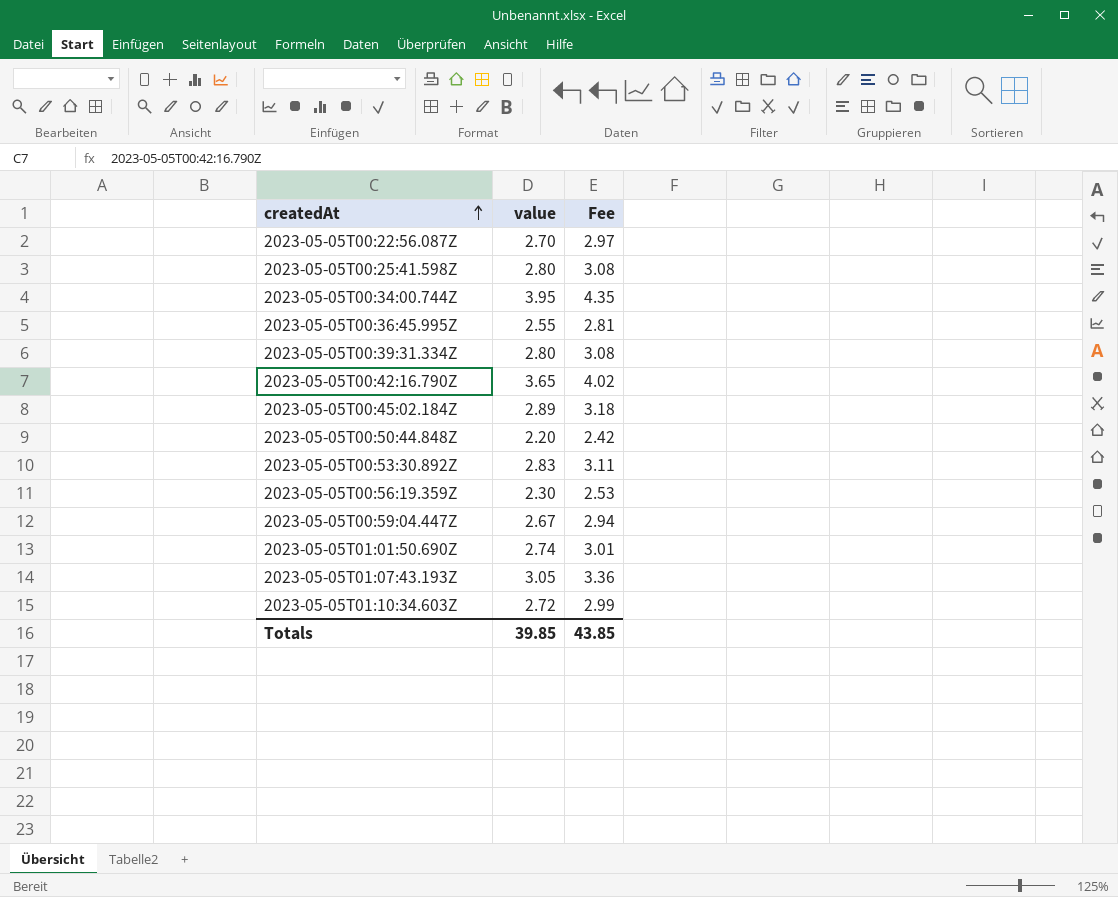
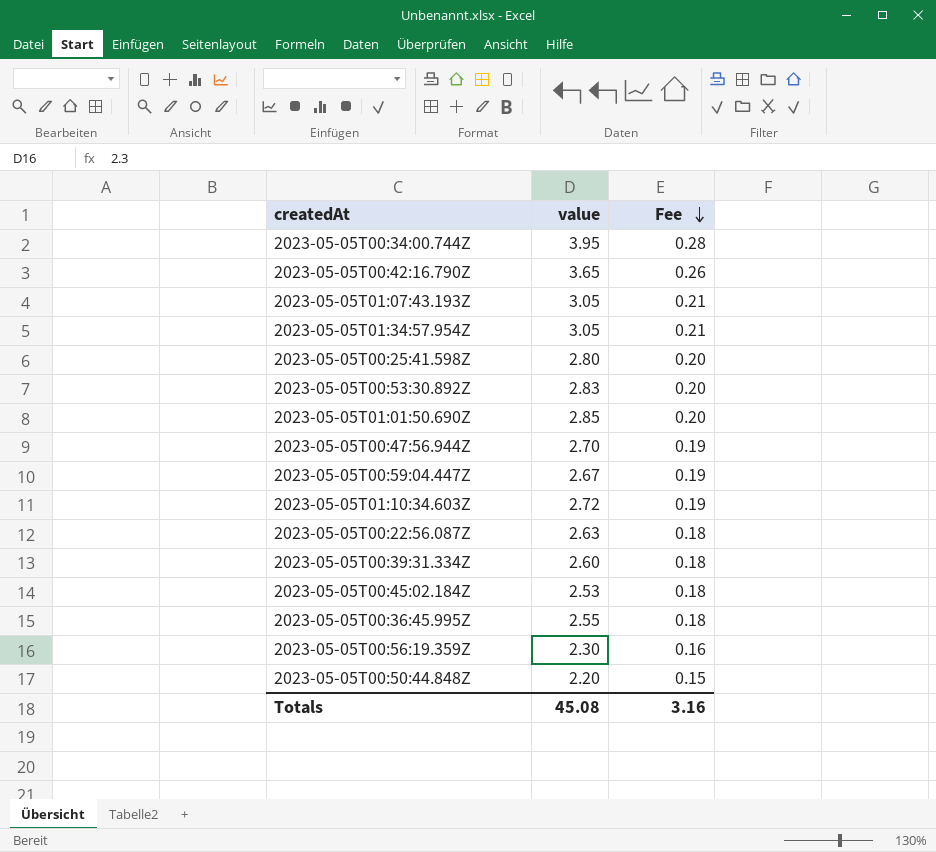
row order: createdAt ascending -> Fee descending
column Fee | formula: [value] * 1.1 -> [value] * 0.07
row 2023-05-05T01:34:57.954Z: none -> 3.05 | 0.21
2023-05-05T01:01:50.690Z | value: 2.74 -> 2.85
row 2023-05-05T00:47:56.944Z: none -> 2.70 | 0.19
2023-05-05T00:22:56.087Z | value: 2.70 -> 2.63
2023-05-05T00:39:31.334Z | value: 2.80 -> 2.60
2023-05-05T00:45:02.184Z | value: 2.89 -> 2.53
Totals | value: 39.85 -> 45.08
Totals | Fee: 43.85 -> 3.16

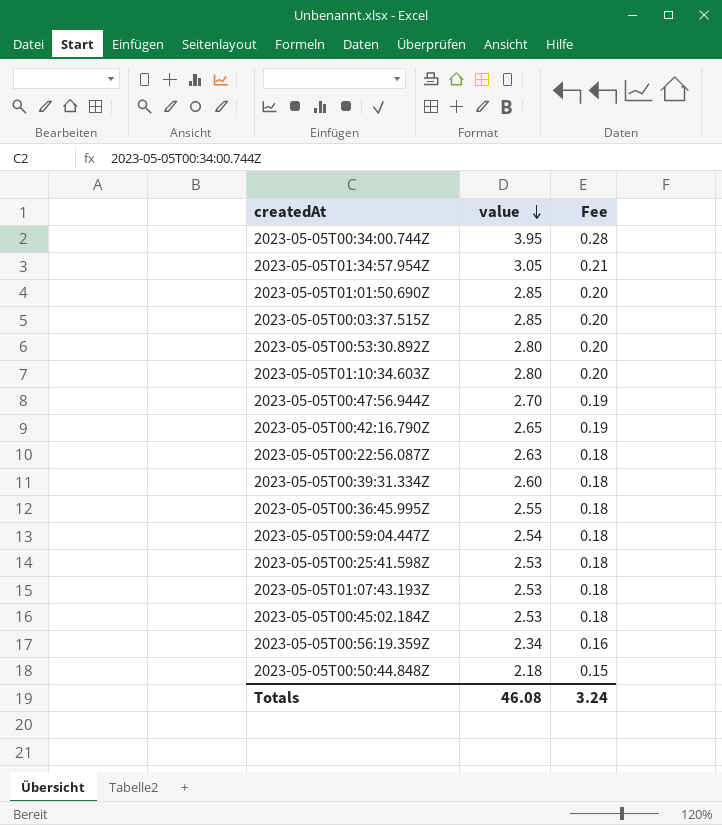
row order: Fee descending -> value descending
row 2023-05-05T00:03:37.515Z: none -> 2.85 | 0.20
2023-05-05T00:53:30.892Z | value: 2.83 -> 2.80
2023-05-05T01:10:34.603Z | value: 2.72 -> 2.80
2023-05-05T01:10:34.603Z | Fee: 0.19 -> 0.20
2023-05-05T00:42:16.790Z | value: 3.65 -> 2.65
2023-05-05T00:42:16.790Z | Fee: 0.26 -> 0.19
2023-05-05T00:59:04.447Z | value: 2.67 -> 2.54
2023-05-05T00:59:04.447Z | Fee: 0.19 -> 0.18
2023-05-05T00:25:41.598Z | value: 2.80 -> 2.53
2023-05-05T00:25:41.598Z | Fee: 0.20 -> 0.18
2023-05-05T01:07:43.193Z | value: 3.05 -> 2.53
2023-05-05T01:07:43.193Z | Fee: 0.21 -> 0.18
2023-05-05T00:56:19.359Z | value: 2.30 -> 2.34
2023-05-05T00:50:44.848Z | value: 2.20 -> 2.18
Totals | value: 45.08 -> 46.08
Totals | Fee: 3.16 -> 3.24

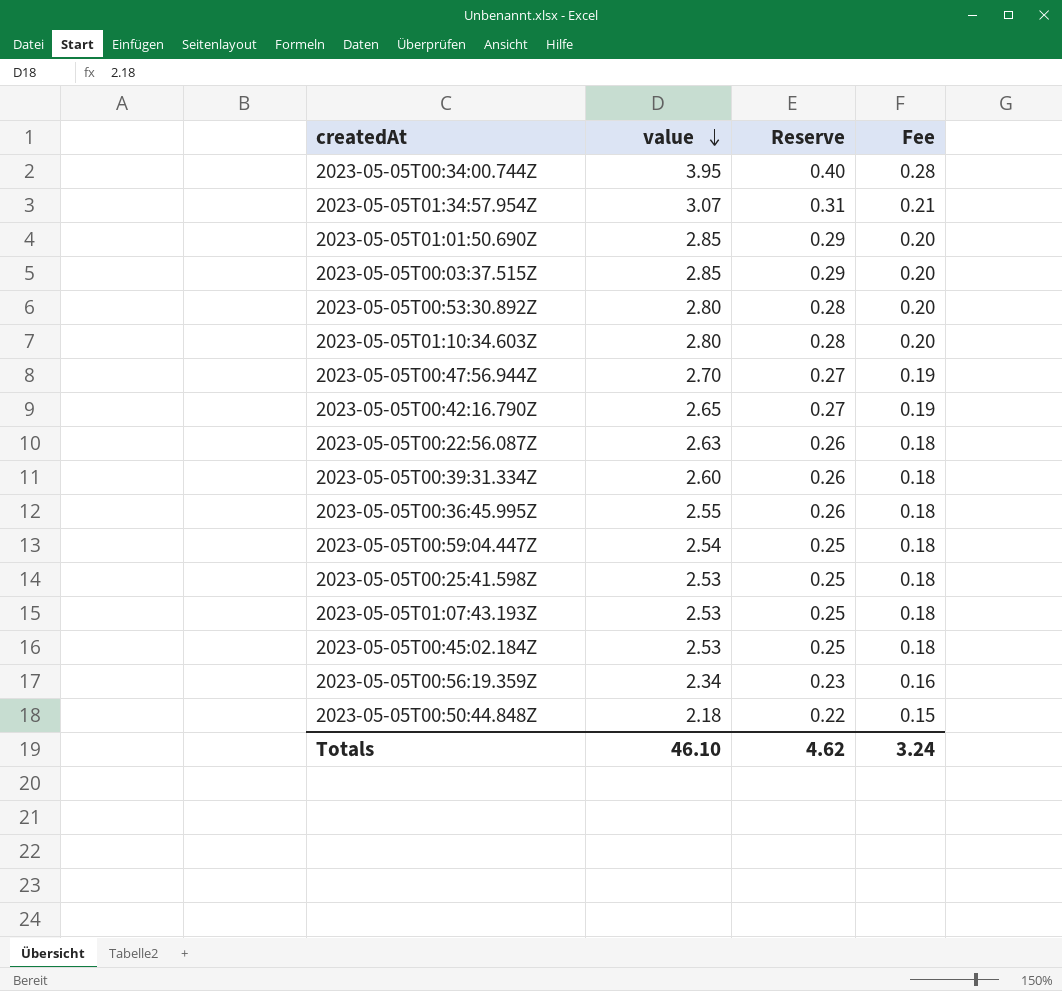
column Reserve | formula: none -> [value] * 0.1
2023-05-05T01:34:57.954Z | value: 3.05 -> 3.07
Totals | value: 46.08 -> 46.10

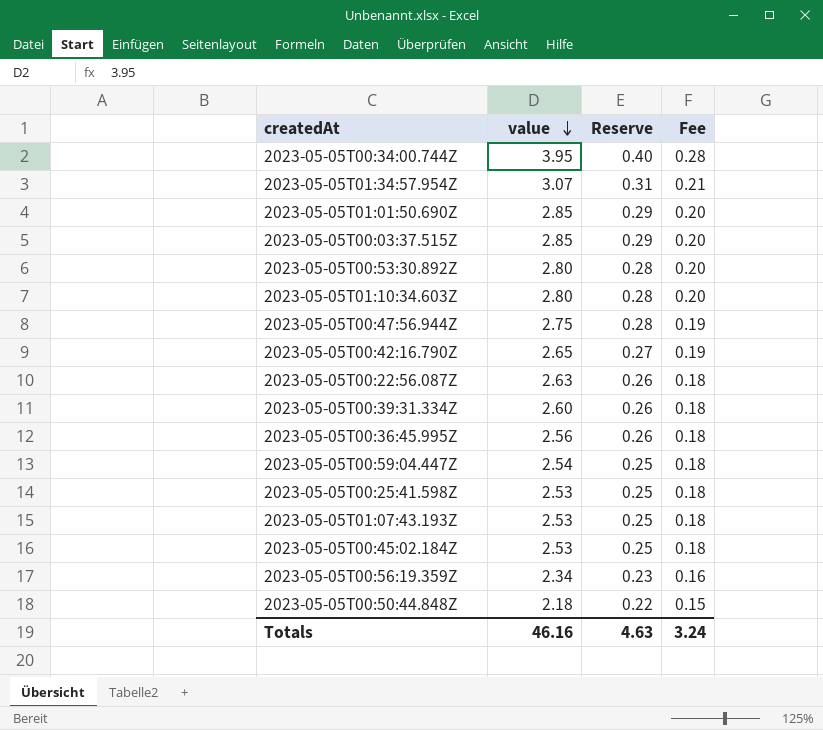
2023-05-05T00:47:56.944Z | value: 2.70 -> 2.75
2023-05-05T00:47:56.944Z | Reserve: 0.27 -> 0.28
2023-05-05T00:36:45.995Z | value: 2.55 -> 2.56
Totals | value: 46.10 -> 46.16
Totals | Reserve: 4.62 -> 4.63

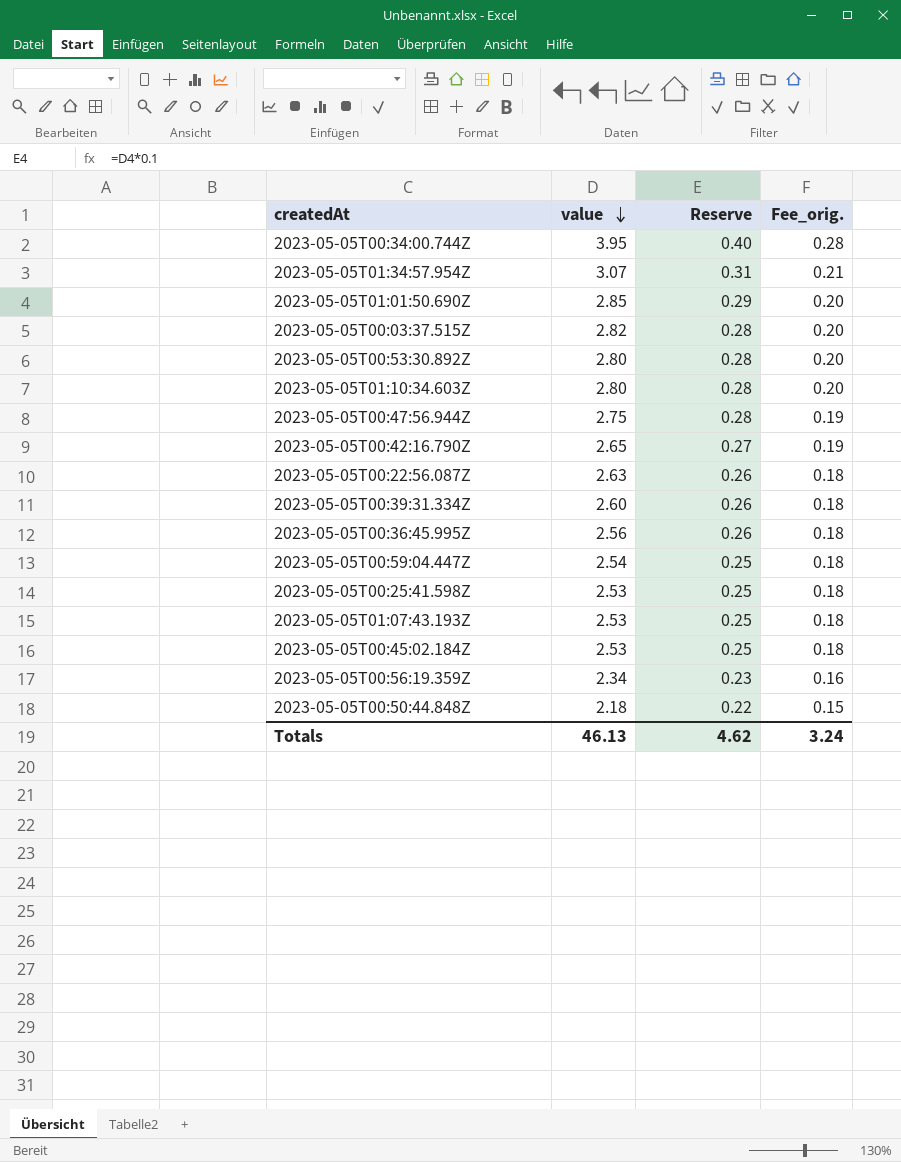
column name: Fee -> Fee_orig.
2023-05-05T00:03:37.515Z | value: 2.85 -> 2.82
2023-05-05T00:03:37.515Z | Reserve: 0.29 -> 0.28
Totals | value: 46.16 -> 46.13
Totals | Reserve: 4.63 -> 4.62

